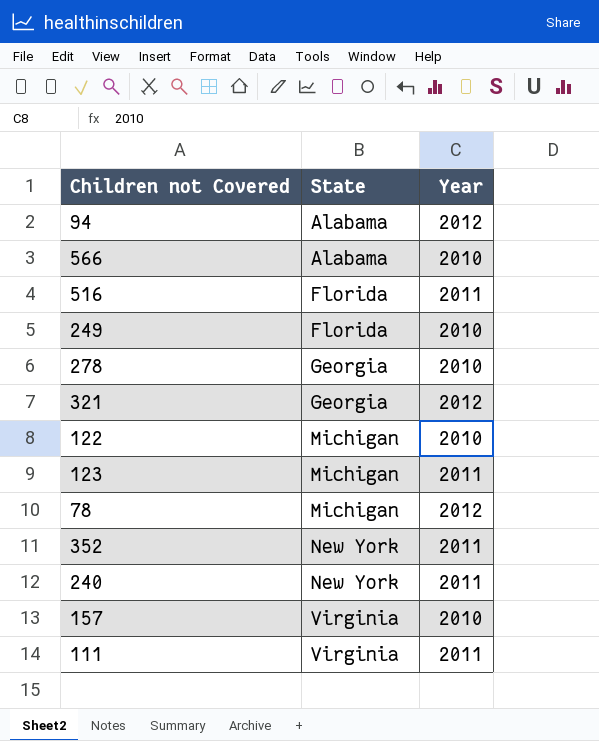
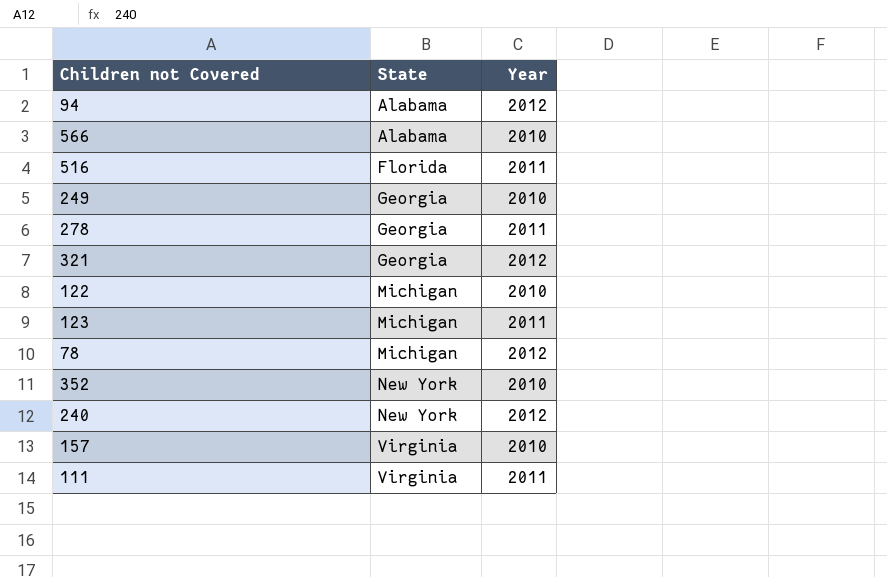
249 | State: Florida -> Georgia
278 | Year: 2010 -> 2011
352 | Year: 2011 -> 2010
240 | Year: 2011 -> 2012

